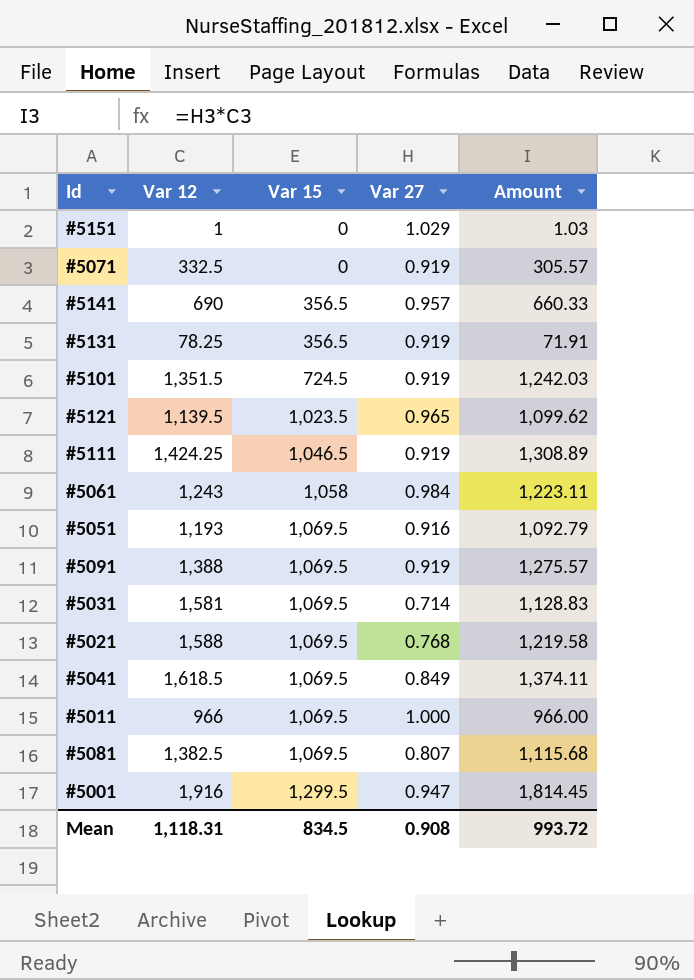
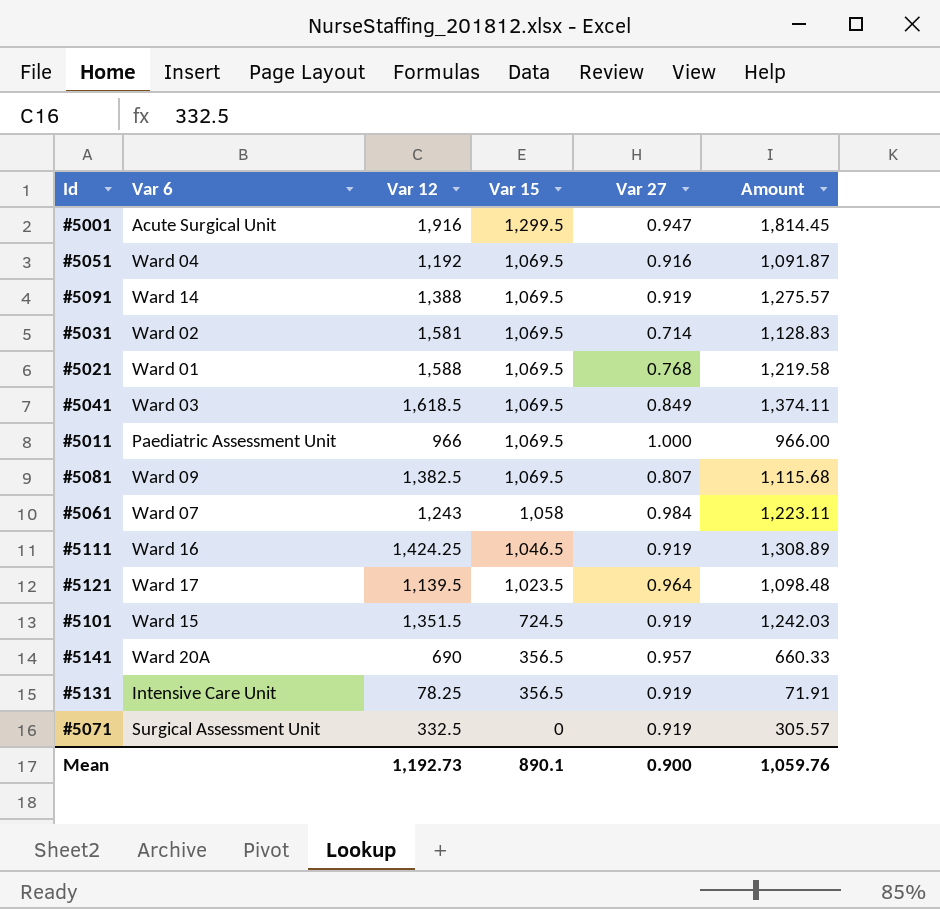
row order: Var 15 ascending -> Var 15 descending
column Var 6 | position: none -> 2
row #5151: 1 | 0 | 1.029 | 1.03 -> none
#5051 | Var 12: 1,193 -> 1,192
#5051 | Amount: 1,092.79 -> 1,091.87
#5121 | Var 27: 0.965 -> 0.964
#5121 | Amount: 1,099.62 -> 1,098.48
Mean | Var 12: 1,118.31 -> 1,192.73
Mean | Var 15: 834.5 -> 890.1
Mean | Var 27: 0.908 -> 0.900
Mean | Amount: 993.72 -> 1,059.76

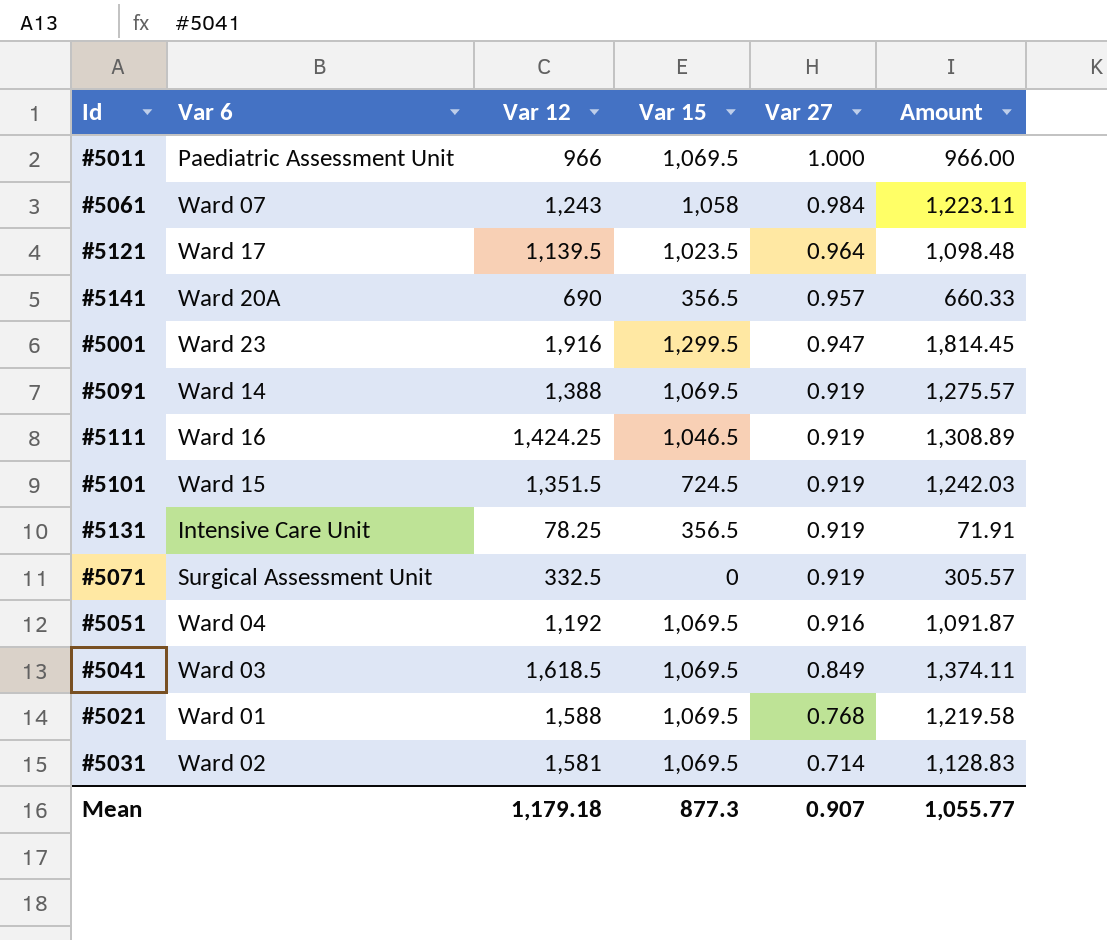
row order: Var 15 descending -> Var 27 descending
row #5081: Ward 09 | 1,382.5 | 1,069.5 | 0.807 | 1,115.68 -> none
#5001 | Var 6: Acute Surgical Unit -> Ward 23
Mean | Var 12: 1,192.73 -> 1,179.18
Mean | Var 15: 890.1 -> 877.3
Mean | Var 27: 0.900 -> 0.907
Mean | Amount: 1,059.76 -> 1,055.77

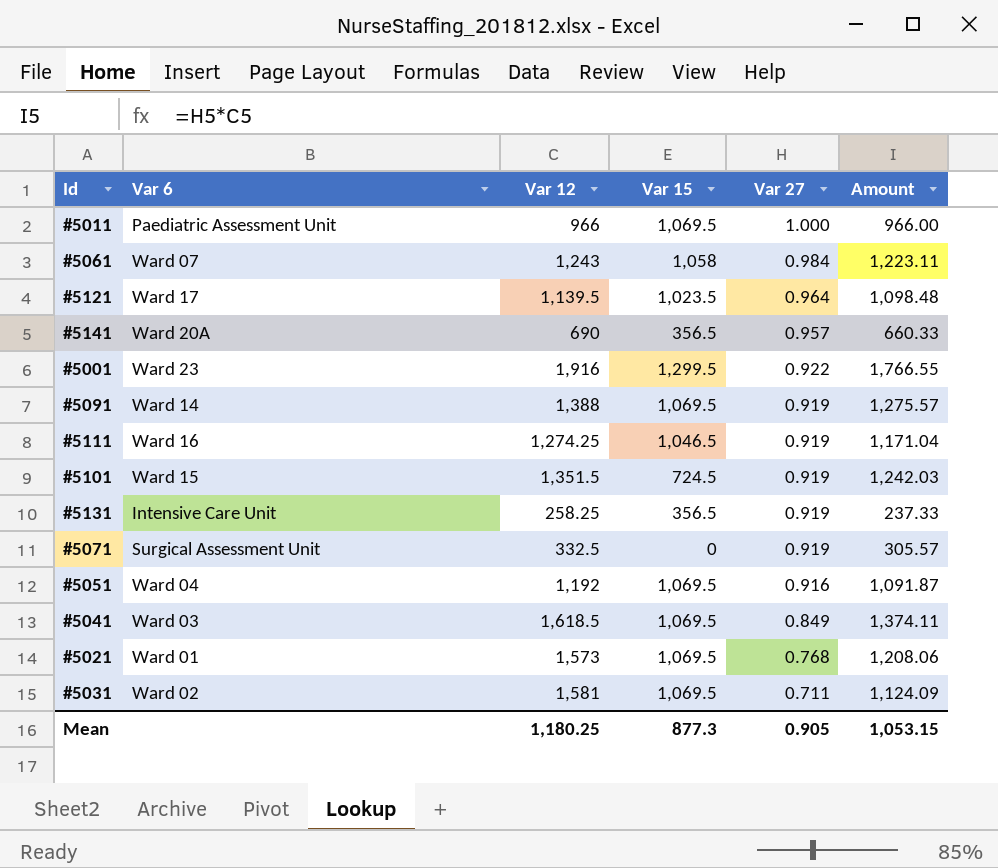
#5001 | Var 27: 0.947 -> 0.922
#5001 | Amount: 1,814.45 -> 1,766.55
#5111 | Var 12: 1,424.25 -> 1,274.25
#5111 | Amount: 1,308.89 -> 1,171.04
#5131 | Var 12: 78.25 -> 258.25
#5131 | Amount: 71.91 -> 237.33
#5021 | Var 12: 1,588 -> 1,573
#5021 | Amount: 1,219.58 -> 1,208.06
#5031 | Var 27: 0.714 -> 0.711
#5031 | Amount: 1,128.83 -> 1,124.09
Mean | Var 12: 1,179.18 -> 1,180.25
Mean | Var 27: 0.907 -> 0.905
Mean | Amount: 1,055.77 -> 1,053.15

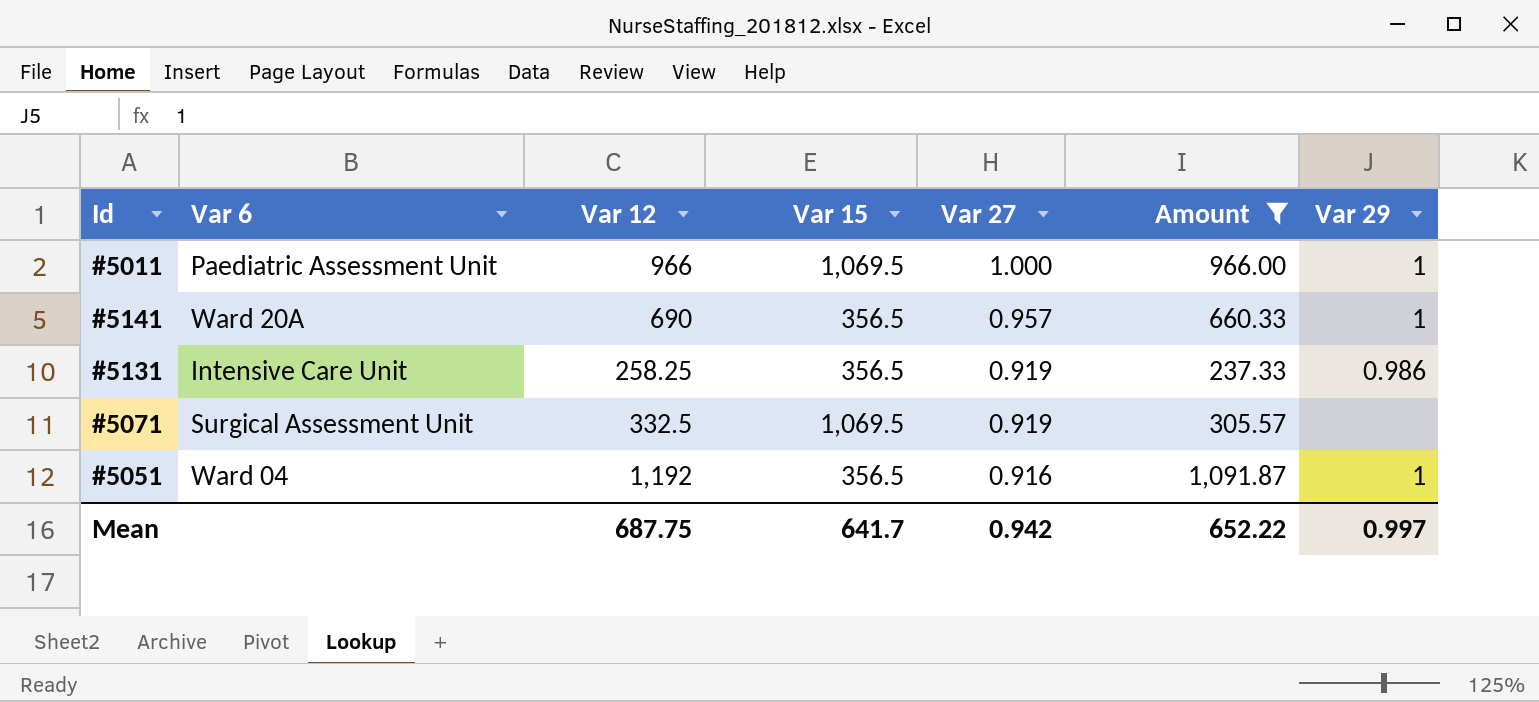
filter: none -> Amount <= 1,091.87
column Var 29 | position: none -> 7
#5071 | Var 15: 0 -> 1,069.5
#5051 | Var 15: 1,069.5 -> 356.5
Mean | Var 12: 1,180.25 -> 687.75
Mean | Var 15: 877.3 -> 641.7
Mean | Var 27: 0.905 -> 0.942
Mean | Amount: 1,053.15 -> 652.22

